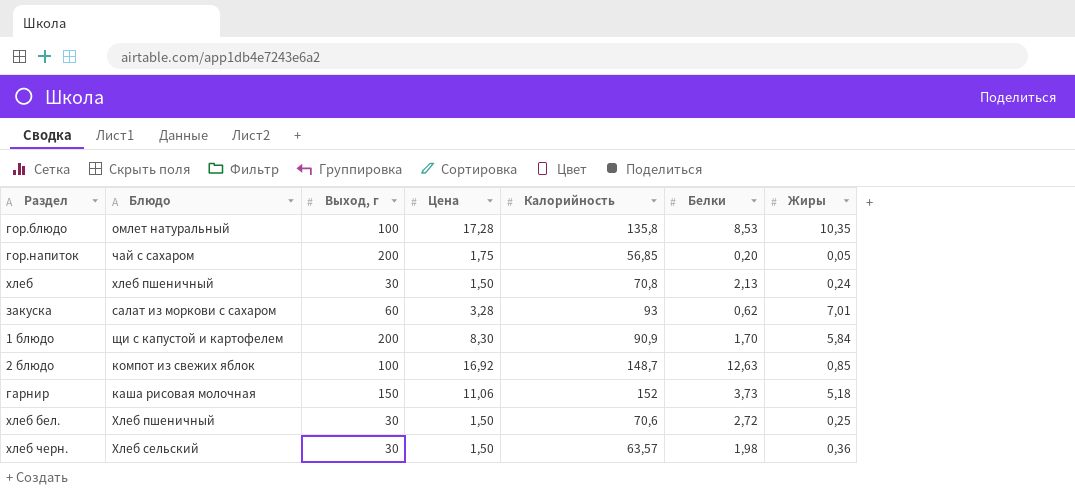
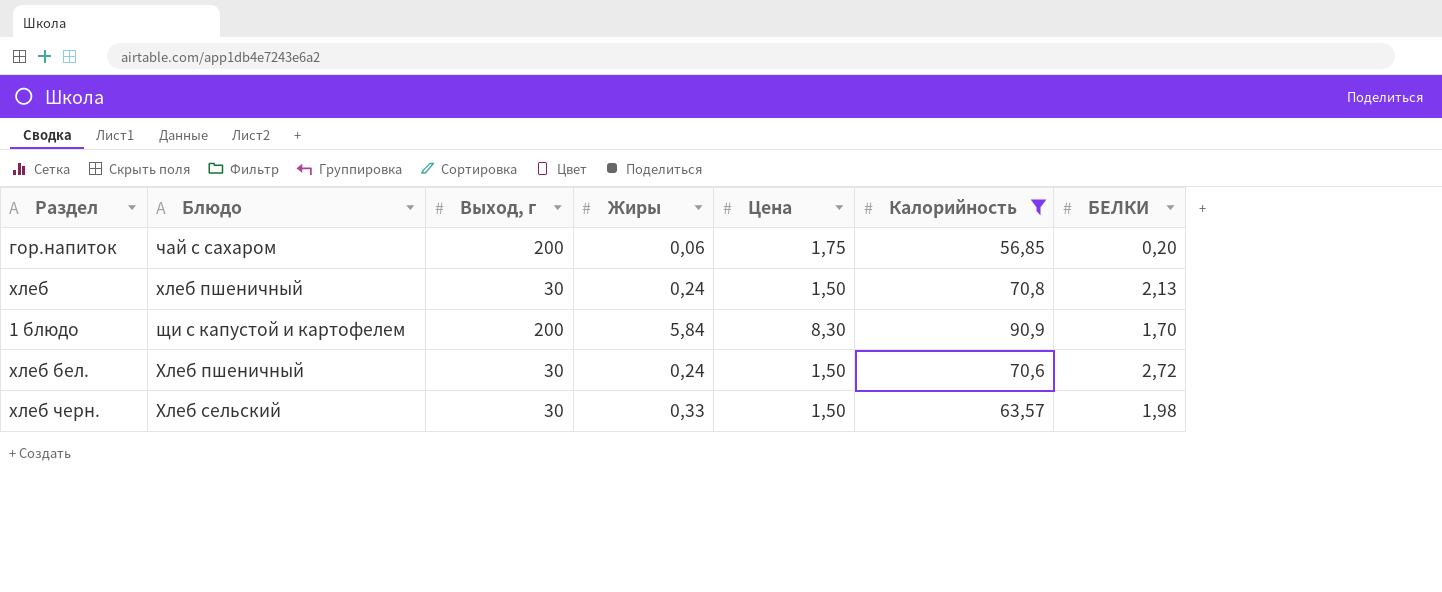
filter: none -> Калорийность <= 90,9
column Жиры | position: 7 -> 4
column name: Белки -> БЕЛКИ
гор.напиток | Жиры: 0,05 -> 0,06
хлеб бел. | Жиры: 0,25 -> 0,24
хлеб черн. | Жиры: 0,36 -> 0,33

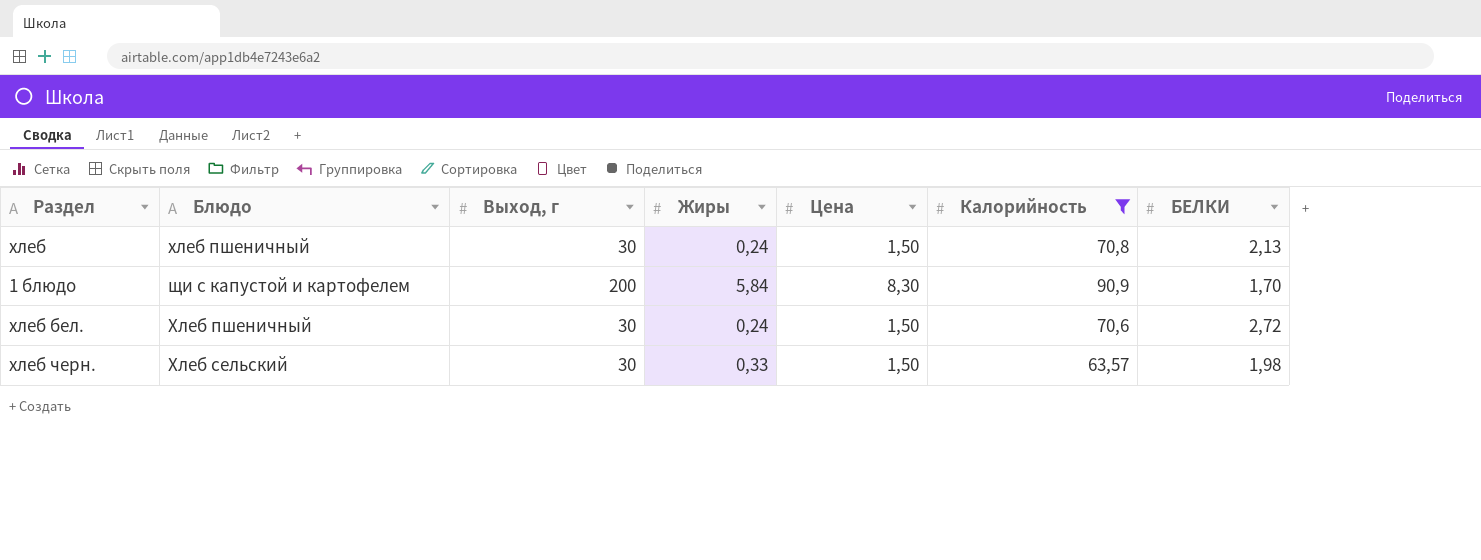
row гор.напиток: чай с сахаром | 200 | 0,06 | 1,75 | 56,85 | 0,20 -> none

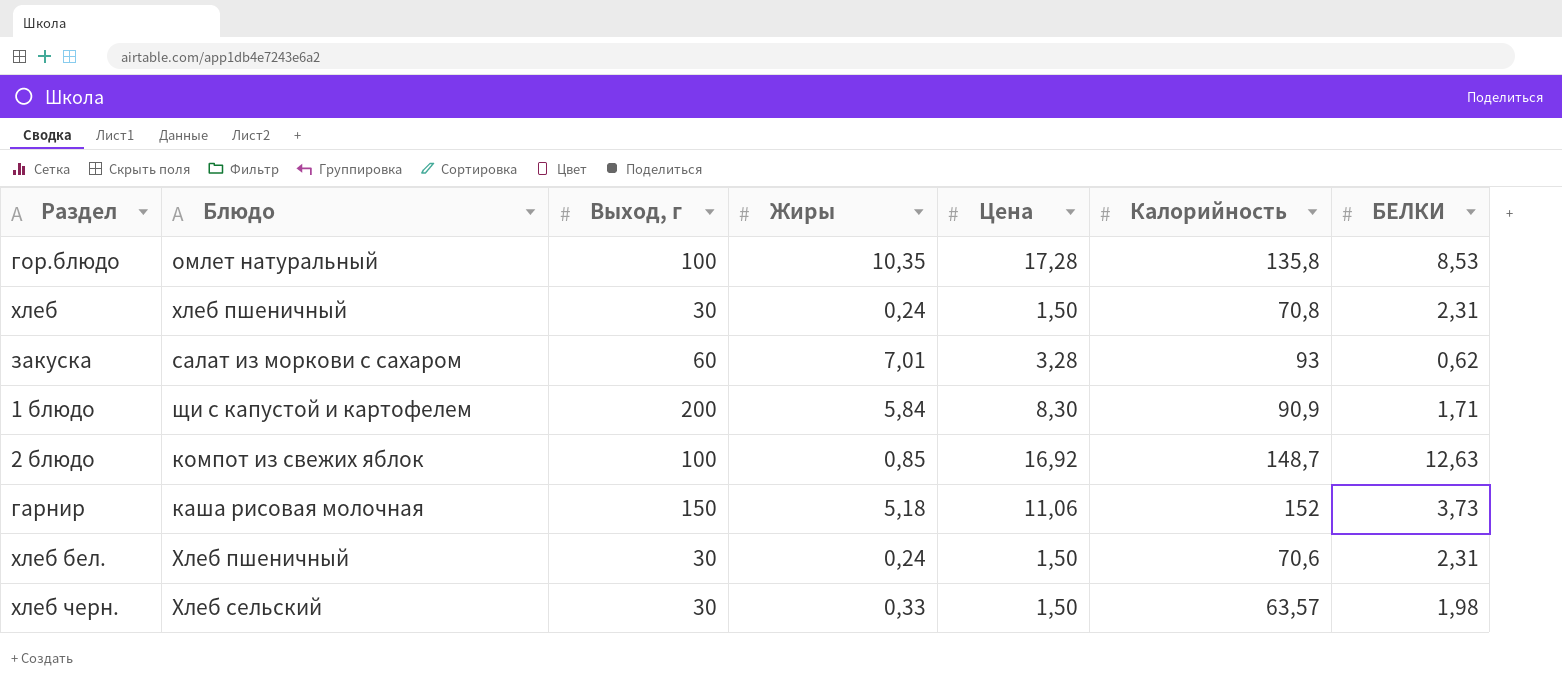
filter: Калорийность <= 90,9 -> none
хлеб | БЕЛКИ: 2,13 -> 2,31
1 блюдо | БЕЛКИ: 1,70 -> 1,71
хлеб бел. | БЕЛКИ: 2,72 -> 2,31

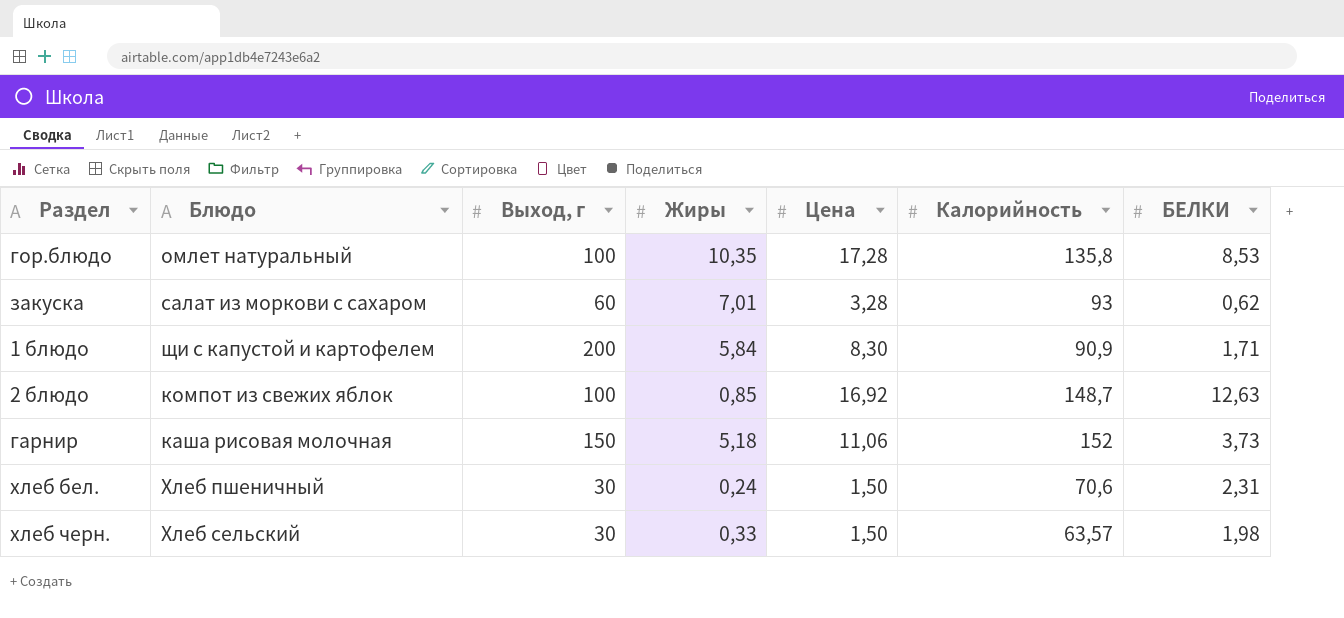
row хлеб: хлеб пшеничный | 30 | 0,24 | 1,50 | 70,8 | 2,31 -> none

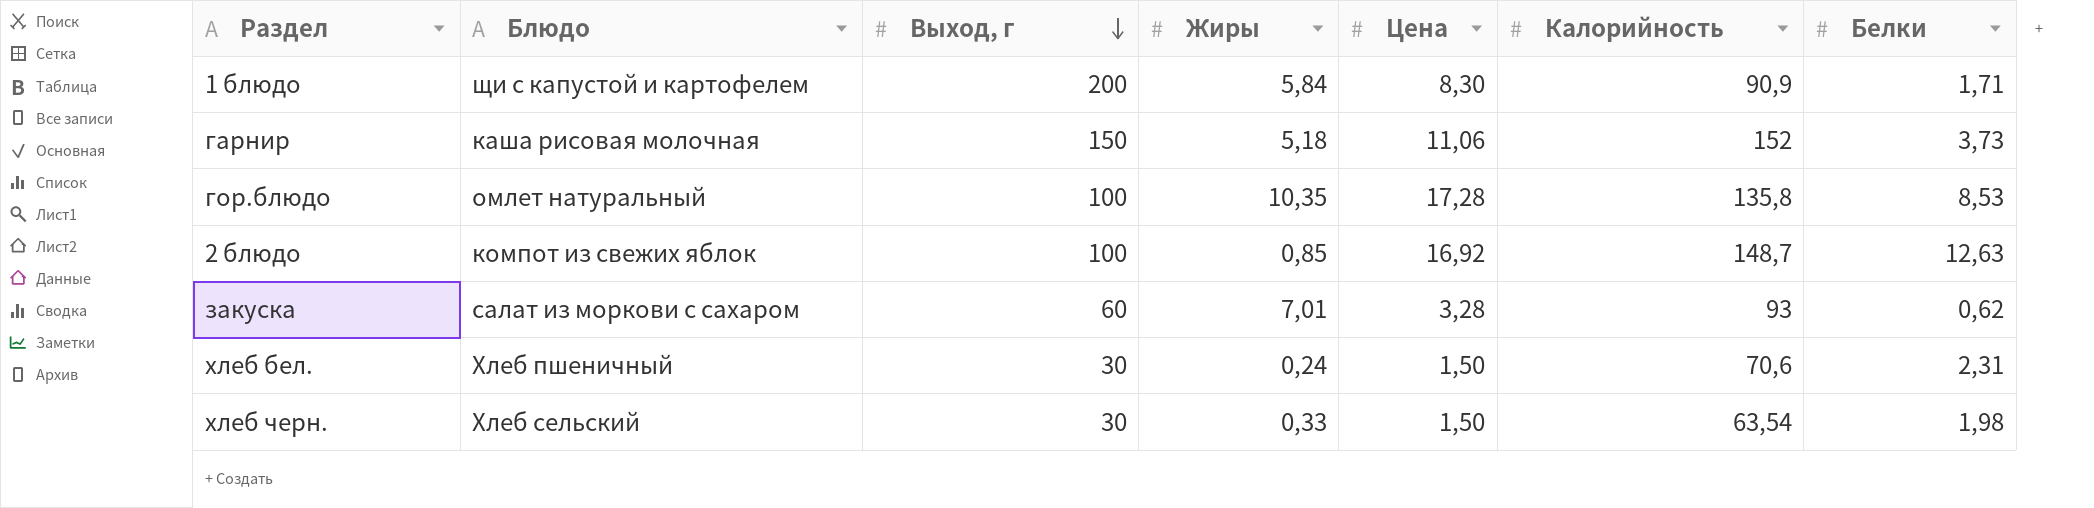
row order: none -> Выход, г descending
column name: БЕЛКИ -> Белки
хлеб черн. | Калорийность: 63,57 -> 63,54

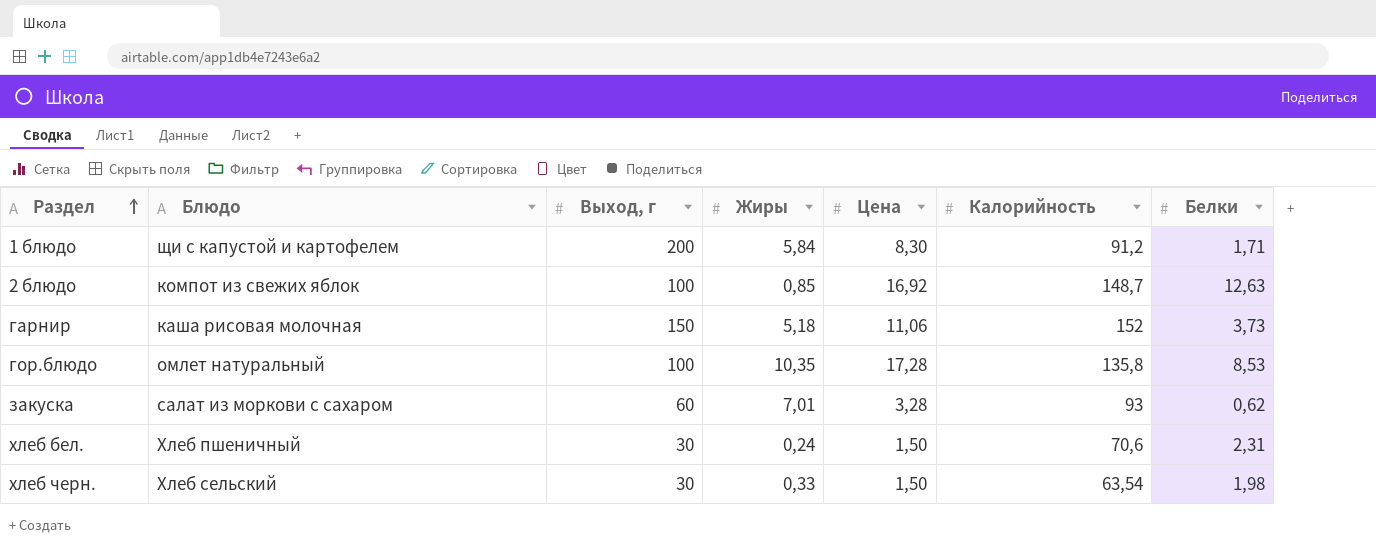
row order: Выход, г descending -> Раздел ascending
1 блюдо | Калорийность: 90,9 -> 91,2

